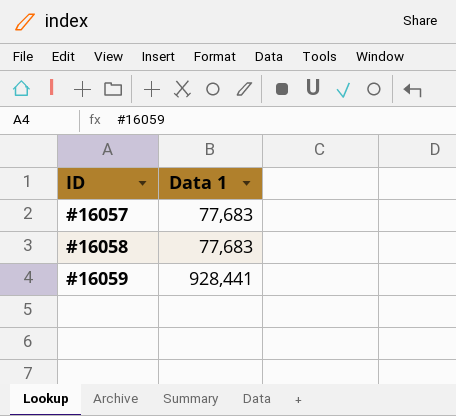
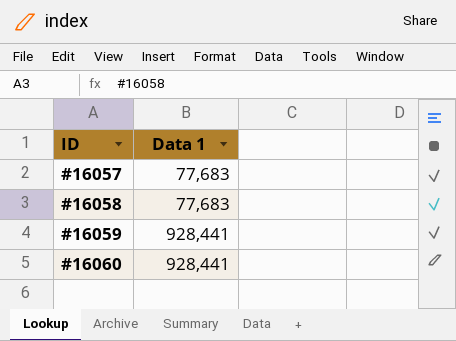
row #16060: none -> 928,441

